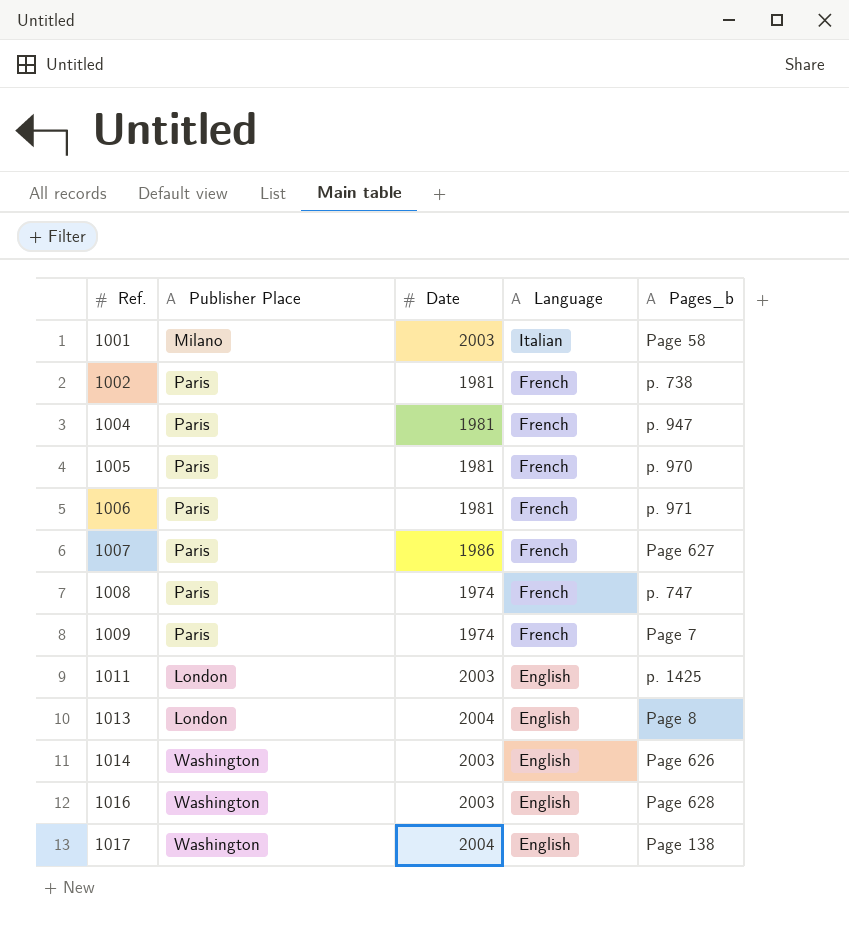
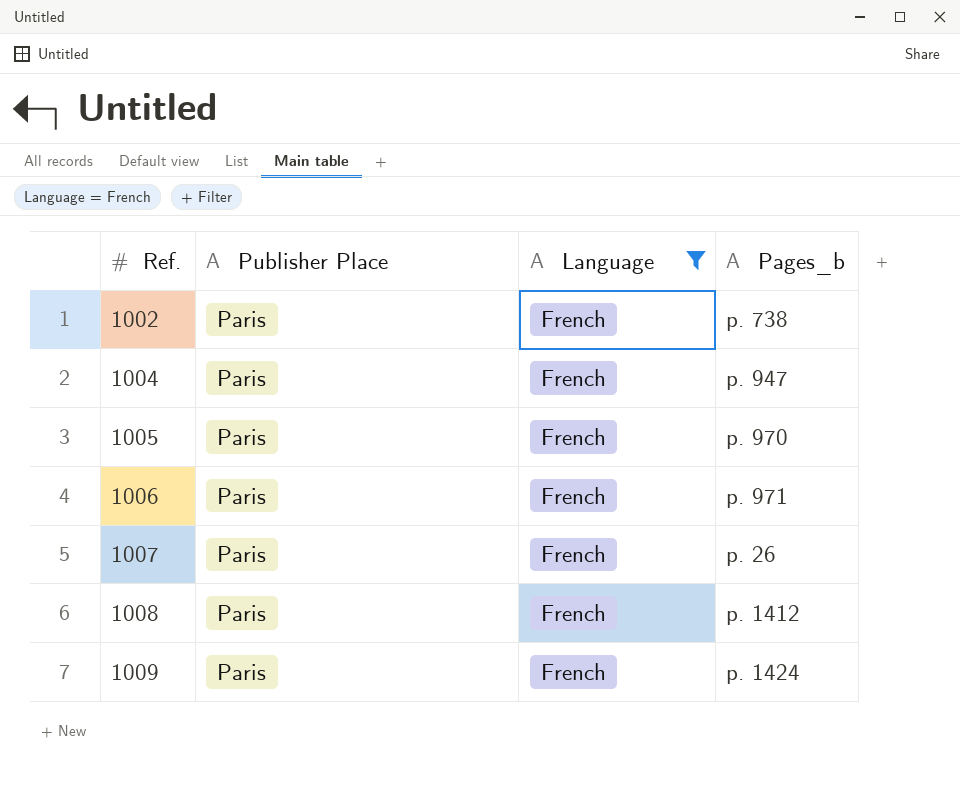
filter: none -> Language = French
column Date | position: 3 -> none
1007 | Pages_b: Page 627 -> p. 26
1008 | Pages_b: p. 747 -> p. 1412
1009 | Pages_b: Page 7 -> p. 1424

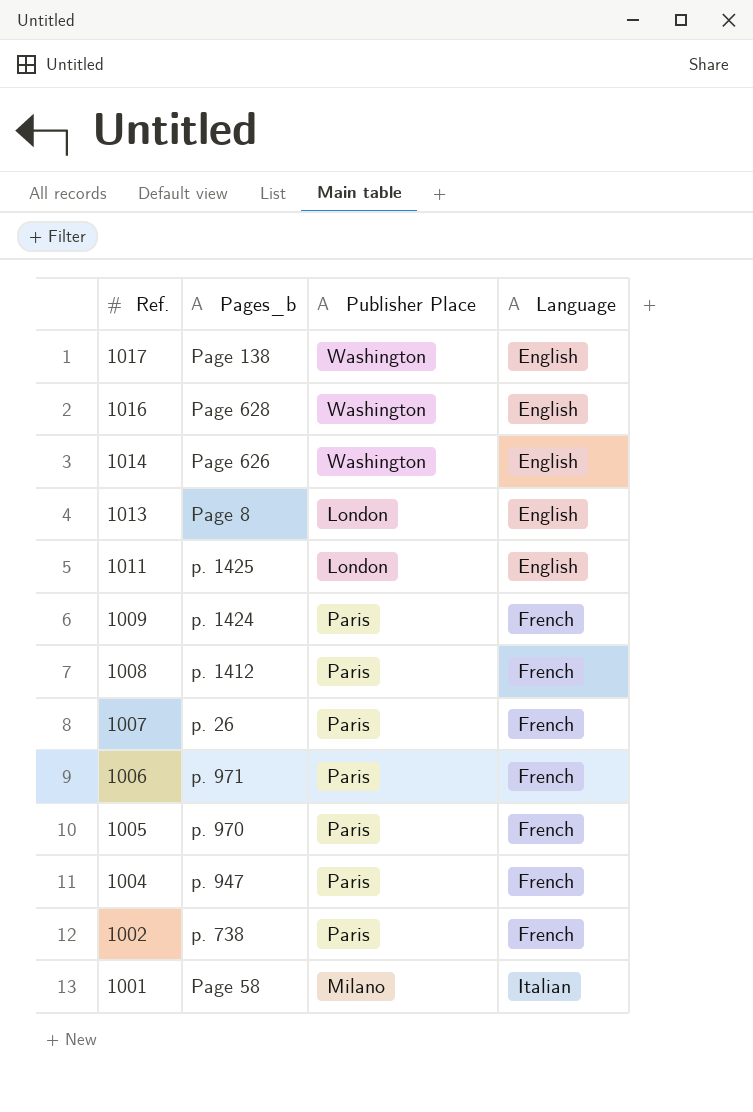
filter: Language = French -> none
row order: Ref. ascending -> Ref. descending
column Pages_b | position: 4 -> 2

